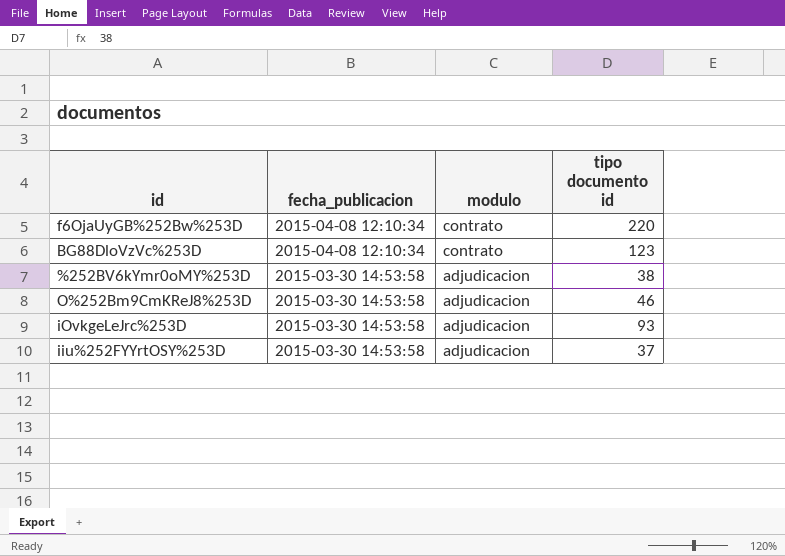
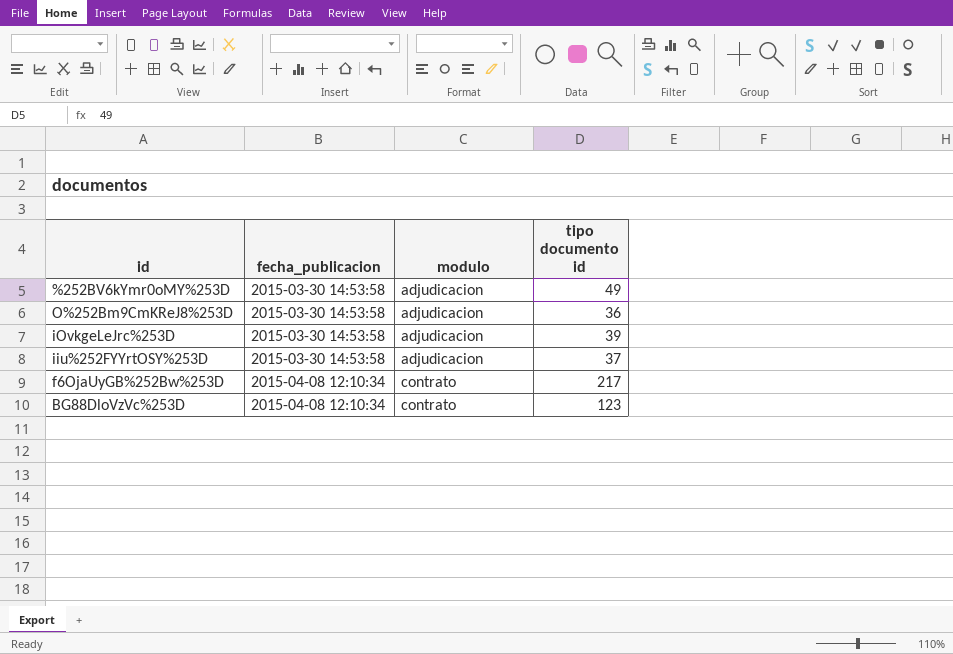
row order: fecha_publicacion descending -> fecha_publicacion ascending
%252BV6kYmr0oMY%253D | tipo documento id: 38 -> 49
O%252Bm9CmKReJ8%253D | tipo documento id: 46 -> 36
iOvkgeLeJrc%253D | tipo documento id: 93 -> 39
f6OjaUyGB%252Bw%253D | tipo documento id: 220 -> 217

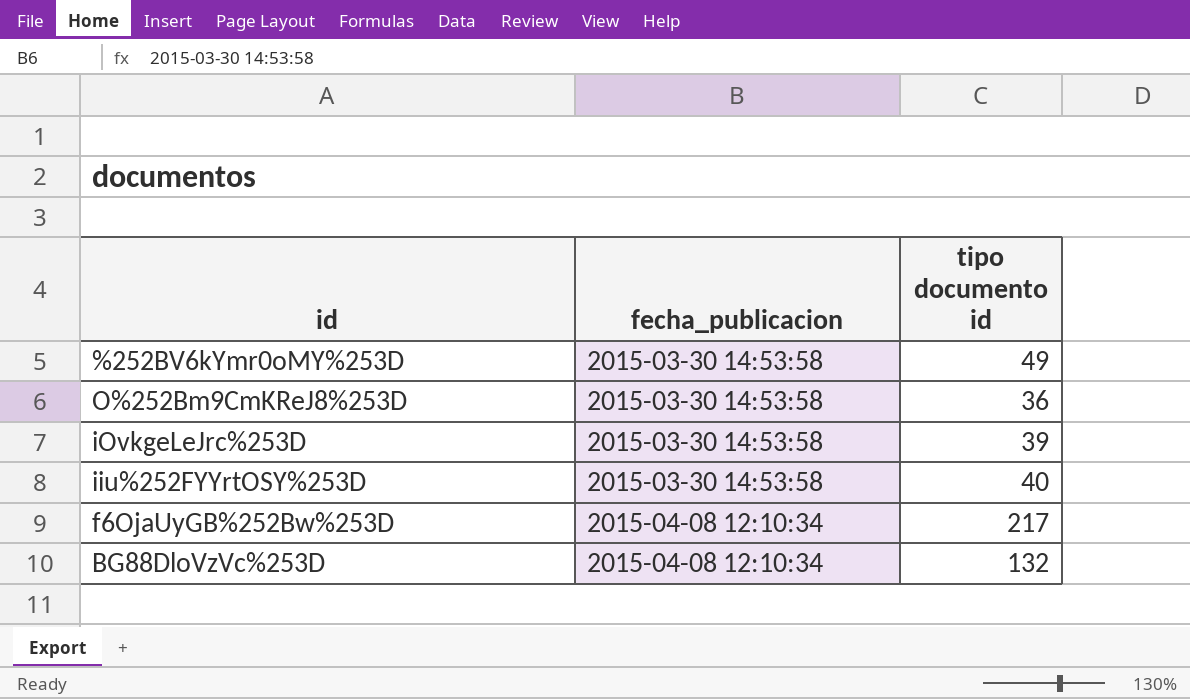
column modulo | position: 3 -> none
iiu%252FYYrtOSY%253D | tipo documento id: 37 -> 40
BG88DloVzVc%253D | tipo documento id: 123 -> 132

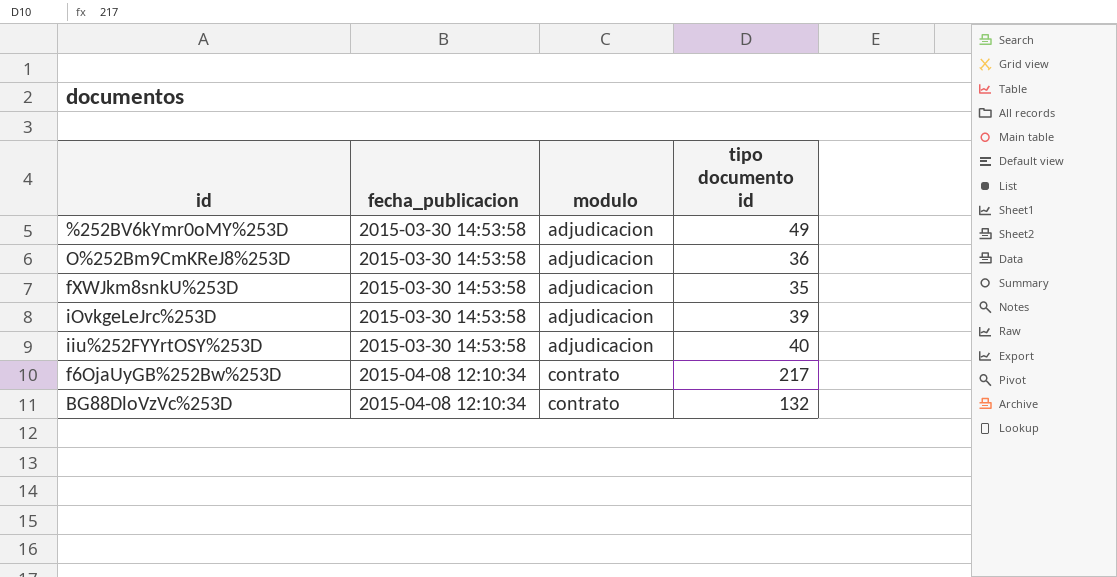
column modulo | position: none -> 3
row fXWJkm8snkU%253D: none -> 2015-03-30 14:53:58 | adjudicacion | 35

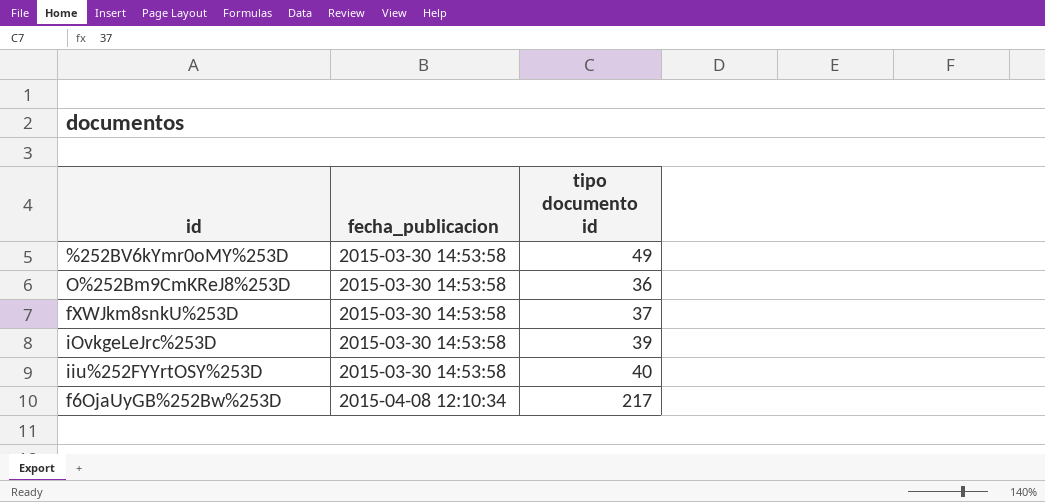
column modulo | position: 3 -> none
row BG88DloVzVc%253D: 2015-04-08 12:10:34 | contrato | 132 -> none
fXWJkm8snkU%253D | tipo documento id: 35 -> 37

